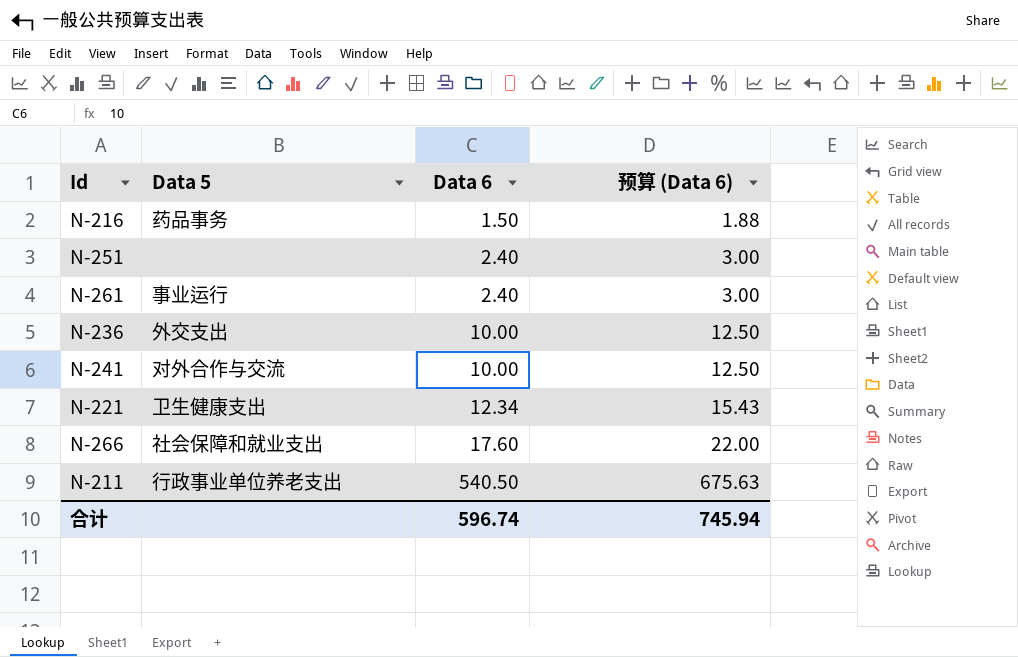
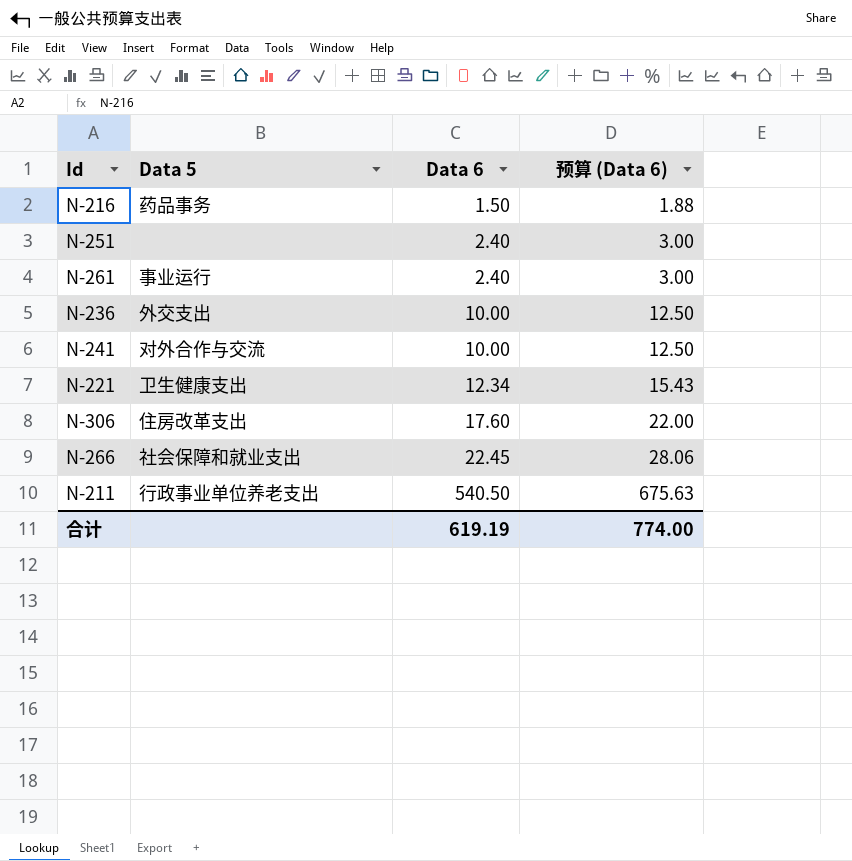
row N-306: none -> 住房改革支出 | 17.60 | 22.00
N-266 | Data 6: 17.60 -> 22.45
N-266 | 预算 (Data 6): 22.00 -> 28.06
合计 | Data 6: 596.74 -> 619.19
合计 | 预算 (Data 6): 745.94 -> 774.00

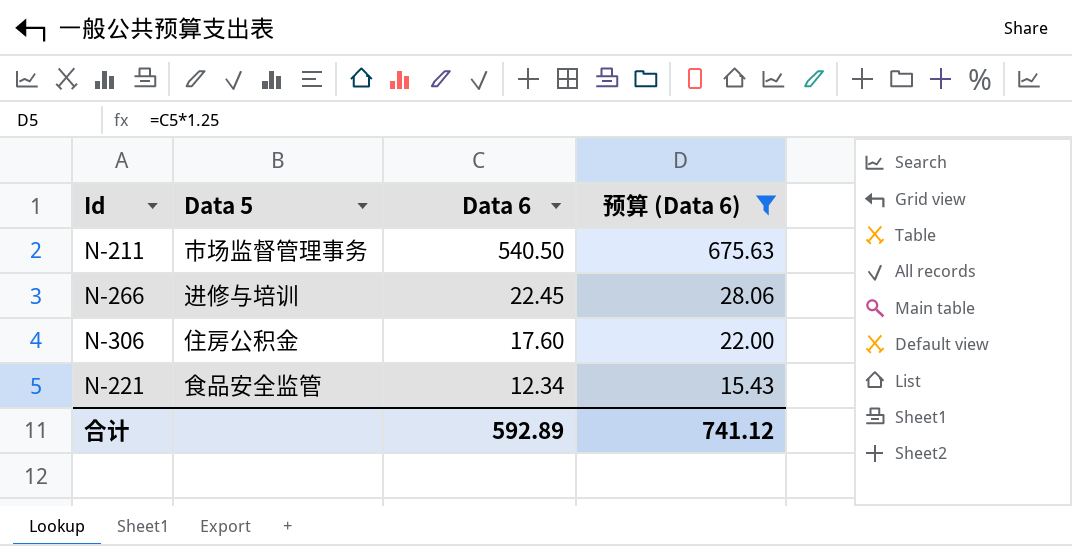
filter: none -> 预算 (Data 6) >= 15.43
row order: Data 6 ascending -> Data 6 descending
N-211 | Data 5: 行政事业单位养老支出 -> 市场监督管理事务
N-266 | Data 5: 社会保障和就业支出 -> 进修与培训
N-306 | Data 5: 住房改革支出 -> 住房公积金
N-221 | Data 5: 卫生健康支出 -> 食品安全监管
合计 | Data 6: 619.19 -> 592.89
合计 | 预算 (Data 6): 774.00 -> 741.12

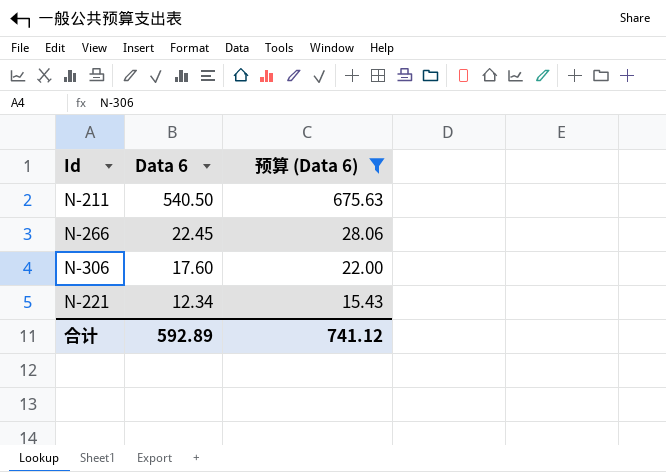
column Data 5 | position: 2 -> none

